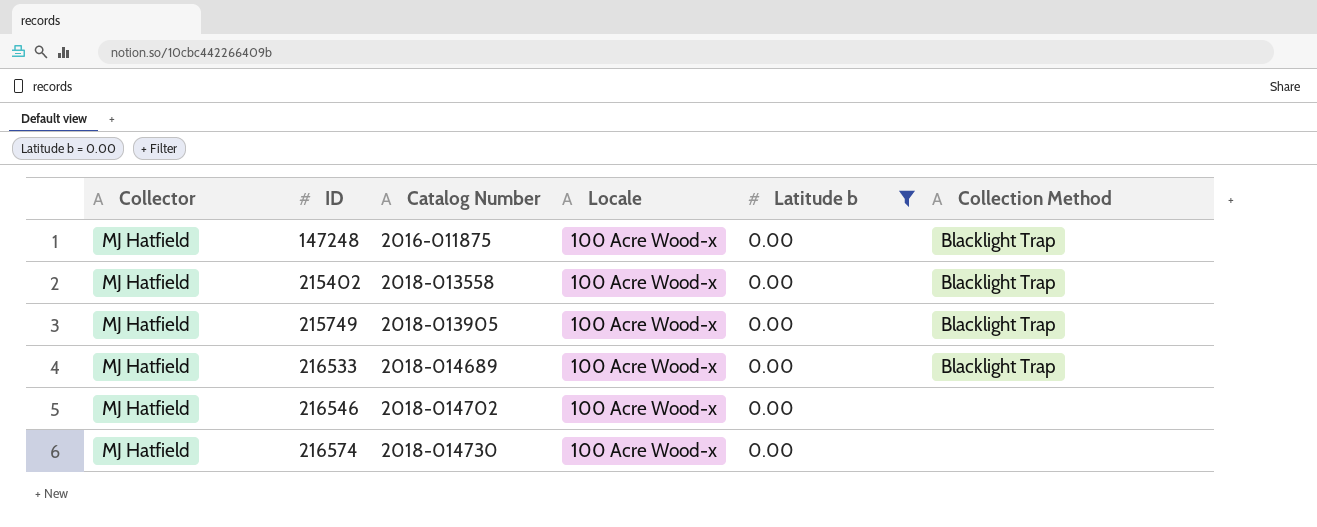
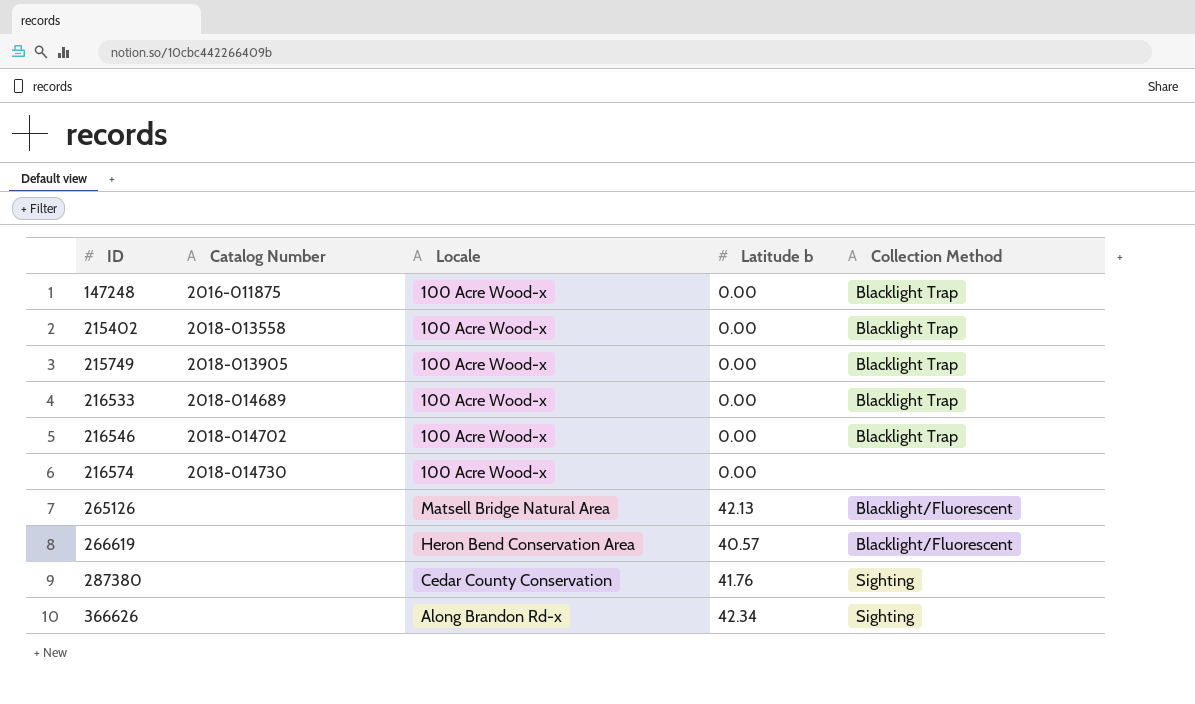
filter: Latitude b = 0.00 -> none
column Collector | position: 1 -> none
216546 | Collection Method: none -> Blacklight Trap

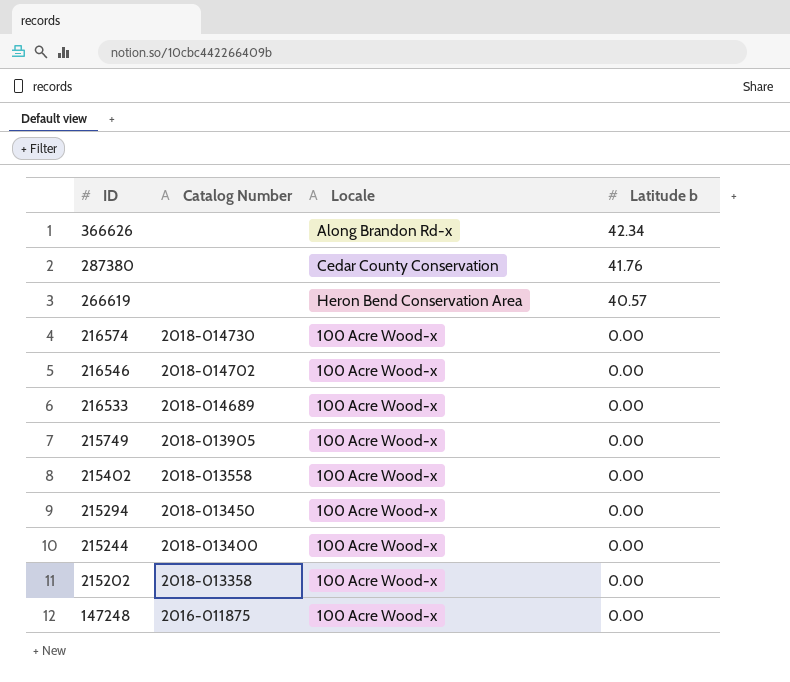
row order: ID ascending -> ID descending
column Collection Method | position: 5 -> none
row 265126: none | Matsell Bridge Natural Area | 42.13 | Blacklight/Fluorescent -> none
row 215294: none -> 2018-013450 | 100 Acre Wood-x | 0.00
row 215244: none -> 2018-013400 | 100 Acre Wood-x | 0.00
row 215202: none -> 2018-013358 | 100 Acre Wood-x | 0.00

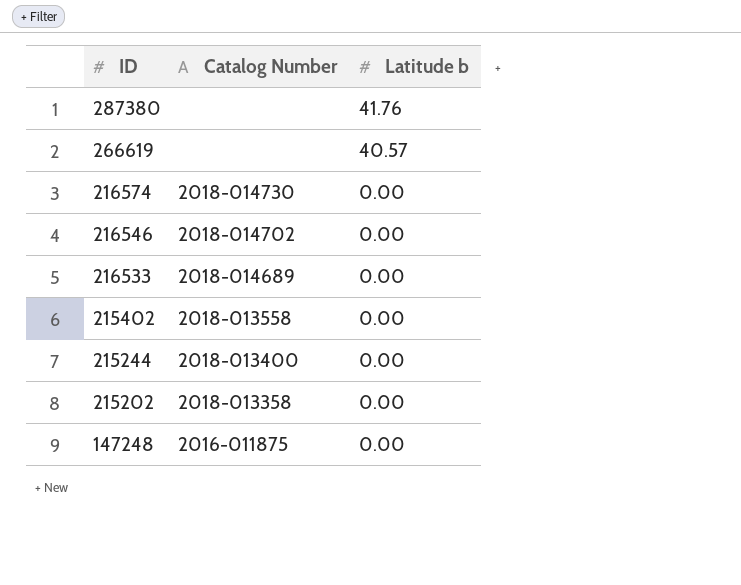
column Locale | position: 3 -> none
row 366626: none | Along Brandon Rd-x | 42.34 -> none
row 215749: 2018-013905 | 100 Acre Wood-x | 0.00 -> none
row 215294: 2018-013450 | 100 Acre Wood-x | 0.00 -> none

